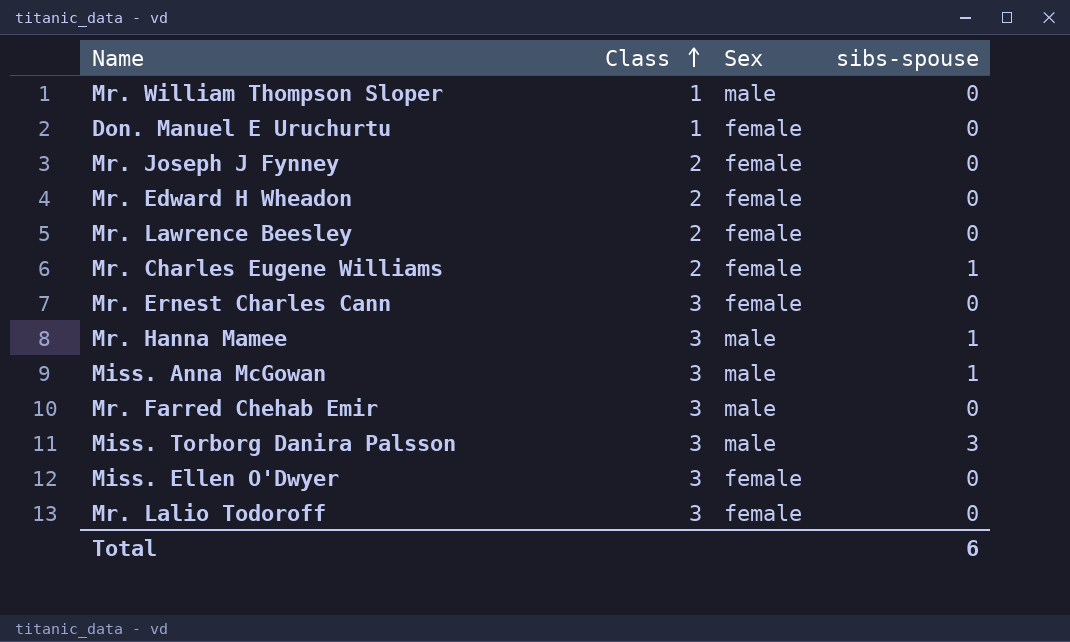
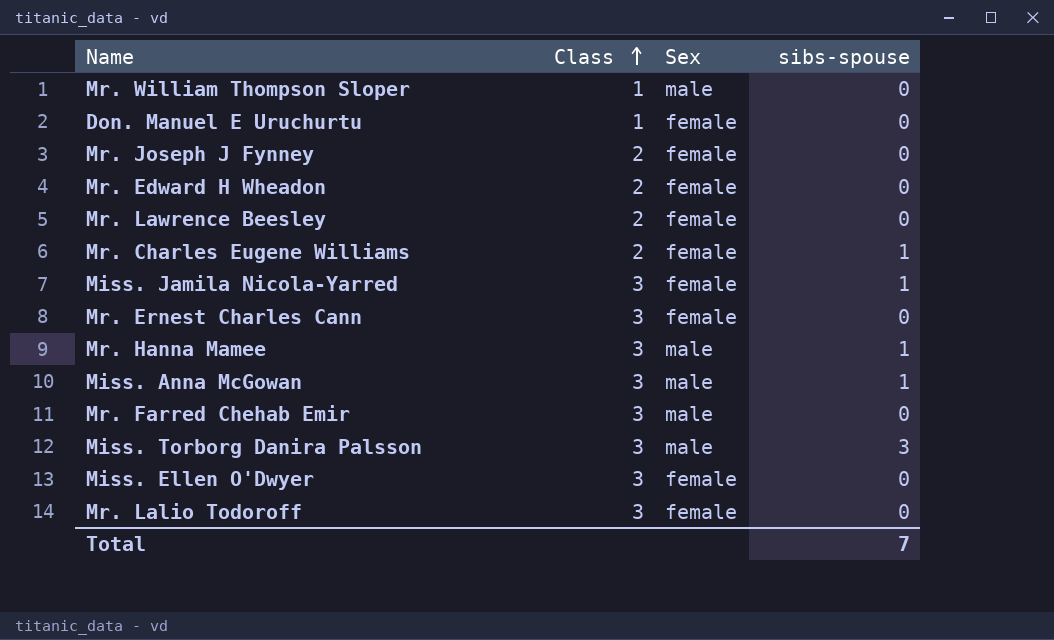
row Miss. Jamila Nicola-Yarred: none -> 3 | female | 1
Total | sibs-spouse: 6 -> 7

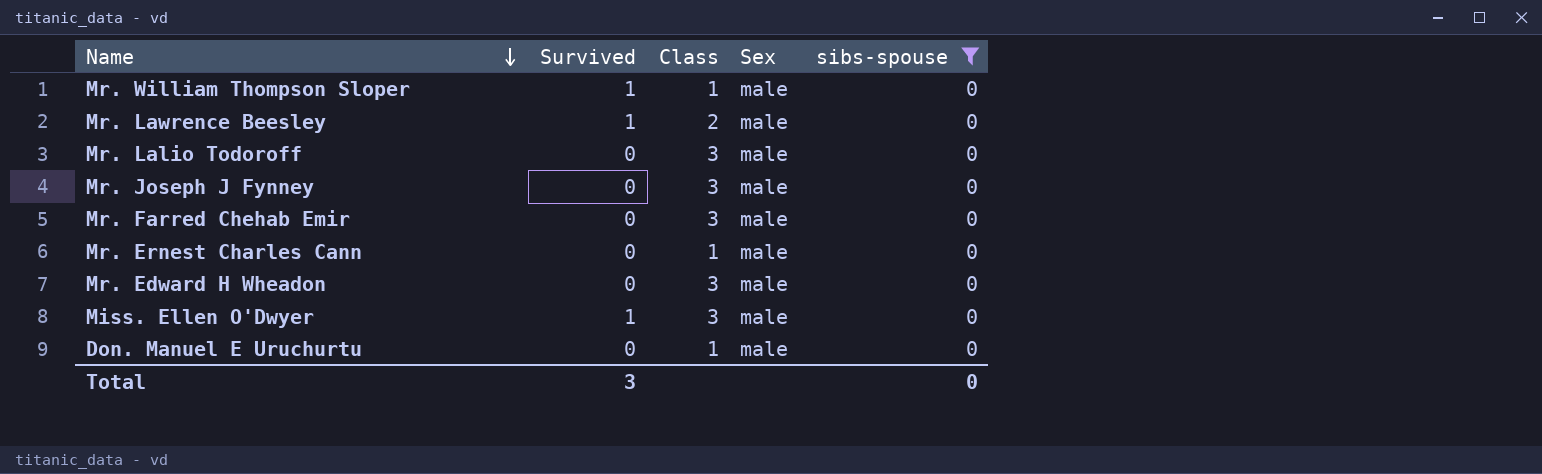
filter: none -> sibs-spouse = 0
row order: Class ascending -> Name descending
column Survived | position: none -> 2
Mr. Lawrence Beesley | Sex: female -> male
Mr. Lalio Todoroff | Sex: female -> male
Mr. Joseph J Fynney | Class: 2 -> 3
Mr. Joseph J Fynney | Sex: female -> male
Mr. Ernest Charles Cann | Class: 3 -> 1
Mr. Ernest Charles Cann | Sex: female -> male
Mr. Edward H Wheadon | Class: 2 -> 3
Mr. Edward H Wheadon | Sex: female -> male
Miss. Ellen O'Dwyer | Sex: female -> male
Don. Manuel E Uruchurtu | Sex: female -> male
Total | sibs-spouse: 7 -> 0

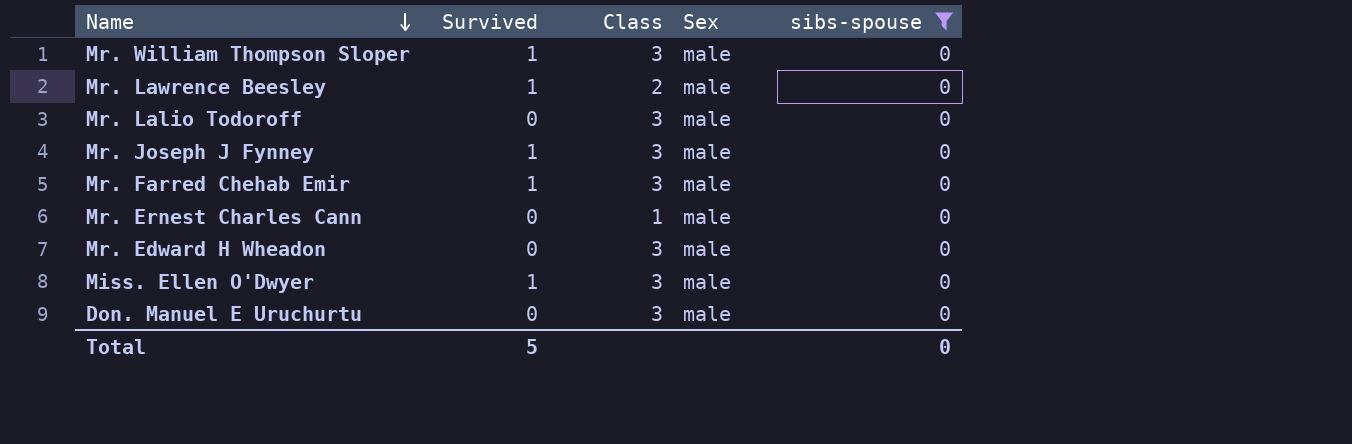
Mr. William Thompson Sloper | Class: 1 -> 3
Mr. Joseph J Fynney | Survived: 0 -> 1
Mr. Farred Chehab Emir | Survived: 0 -> 1
Don. Manuel E Uruchurtu | Class: 1 -> 3
Total | Survived: 3 -> 5

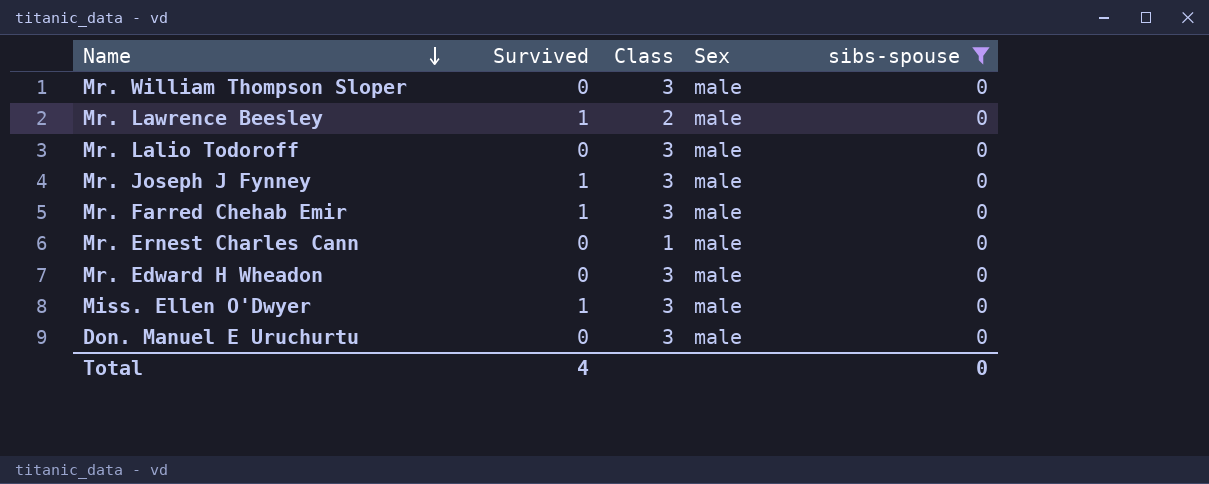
Mr. William Thompson Sloper | Survived: 1 -> 0
Total | Survived: 5 -> 4

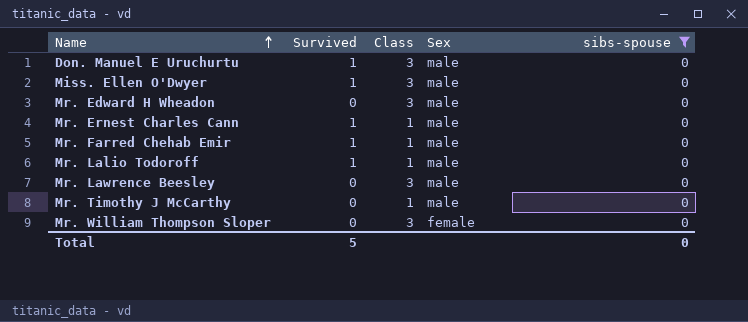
row order: Name descending -> Name ascending
row Mr. Joseph J Fynney: 1 | 3 | male | 0 -> none
Don. Manuel E Uruchurtu | Survived: 0 -> 1
Mr. Ernest Charles Cann | Survived: 0 -> 1
Mr. Farred Chehab Emir | Class: 3 -> 1
Mr. Lalio Todoroff | Survived: 0 -> 1
Mr. Lalio Todoroff | Class: 3 -> 1
Mr. Lawrence Beesley | Survived: 1 -> 0
Mr. Lawrence Beesley | Class: 2 -> 3
row Mr. Timothy J McCarthy: none -> 0 | 1 | male | 0
Mr. William Thompson Sloper | Sex: male -> female
Total | Survived: 4 -> 5

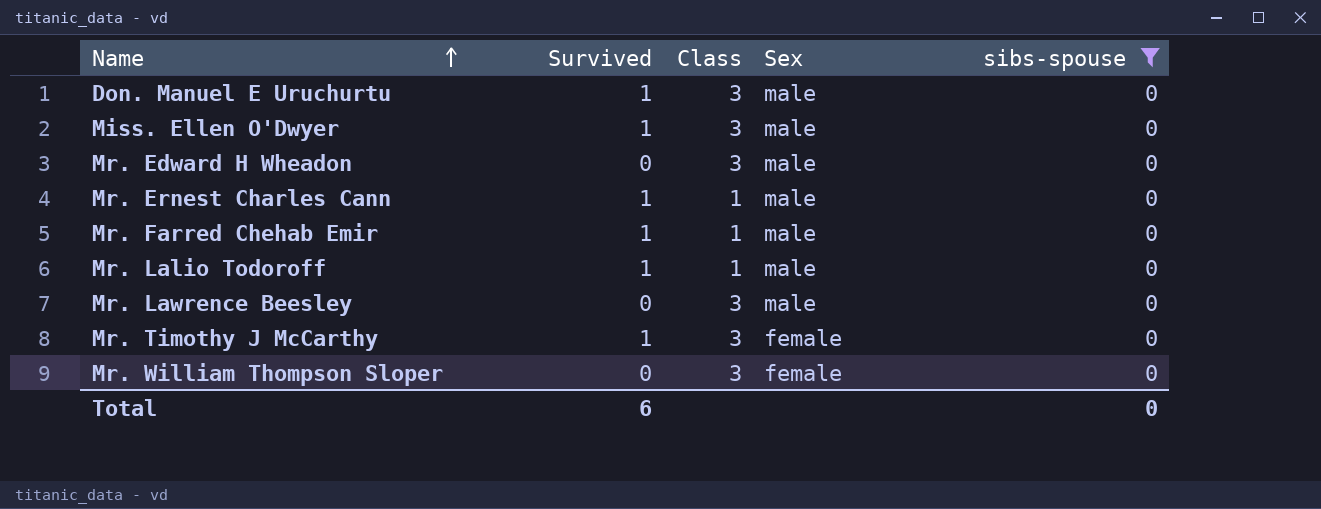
Mr. Timothy J McCarthy | Survived: 0 -> 1
Mr. Timothy J McCarthy | Class: 1 -> 3
Mr. Timothy J McCarthy | Sex: male -> female
Total | Survived: 5 -> 6

